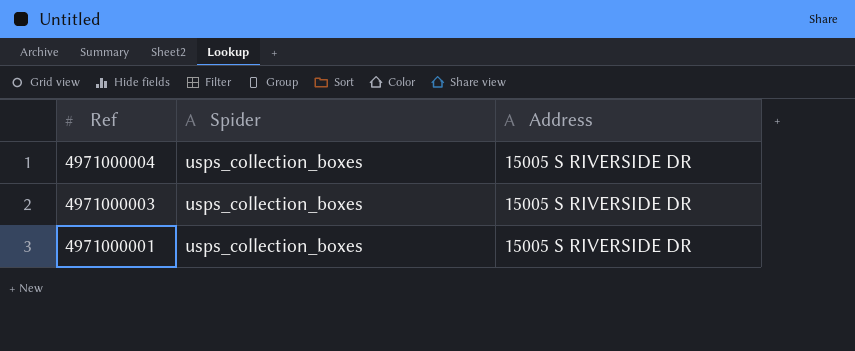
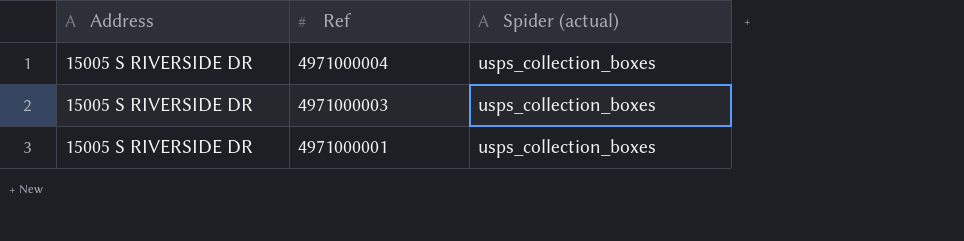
column Address | position: 3 -> 1
column name: Spider -> Spider (actual)

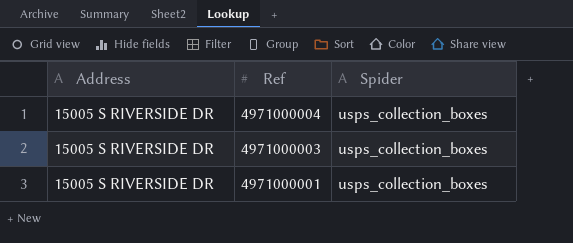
column name: Spider (actual) -> Spider

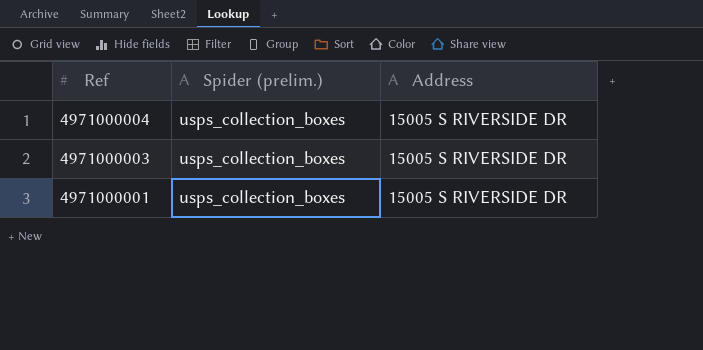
column name: Spider -> Spider (prelim.)
column Address | position: 1 -> 3

